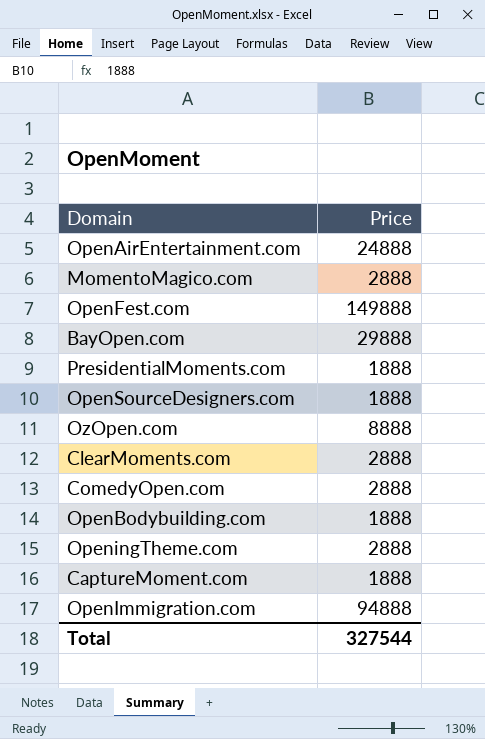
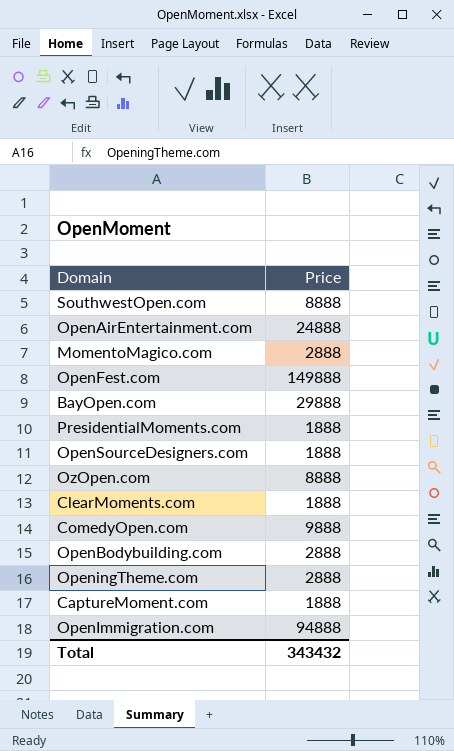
row SouthwestOpen.com: none -> 8888
ClearMoments.com | Price: 2888 -> 1888
ComedyOpen.com | Price: 2888 -> 9888
OpenBodybuilding.com | Price: 1888 -> 2888
Total | Price: 327544 -> 343432

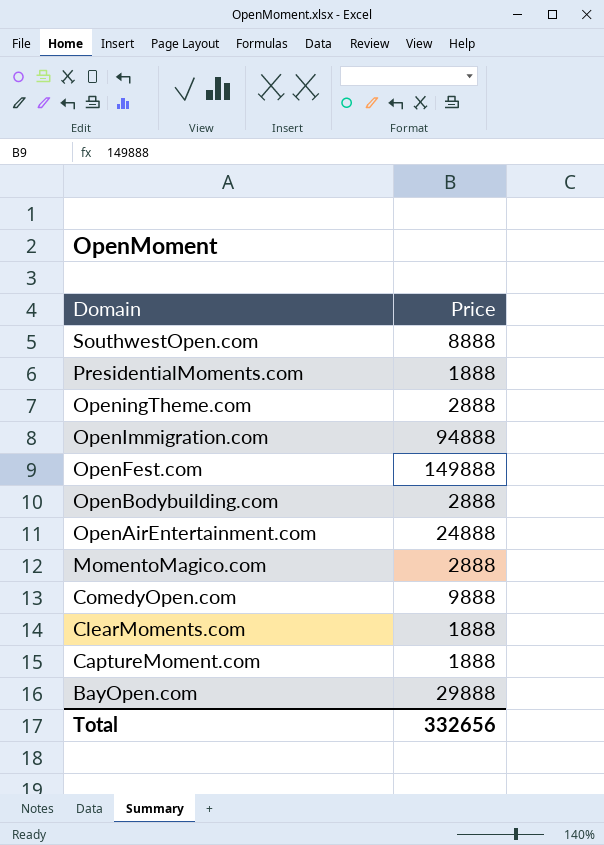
row order: none -> Domain descending
row OpenSourceDesigners.com: 1888 -> none
row OzOpen.com: 8888 -> none
Total | Price: 343432 -> 332656

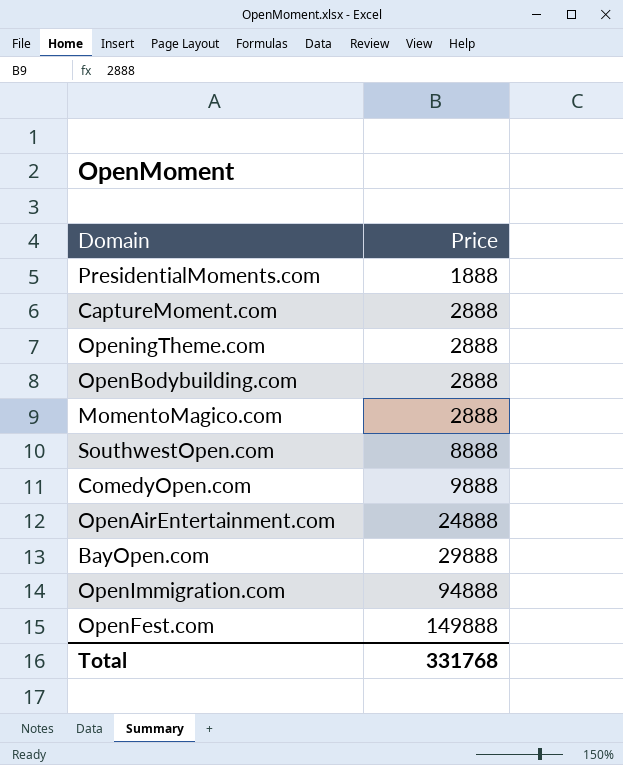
row order: Domain descending -> Price ascending
row ClearMoments.com: 1888 -> none
CaptureMoment.com | Price: 1888 -> 2888
Total | Price: 332656 -> 331768

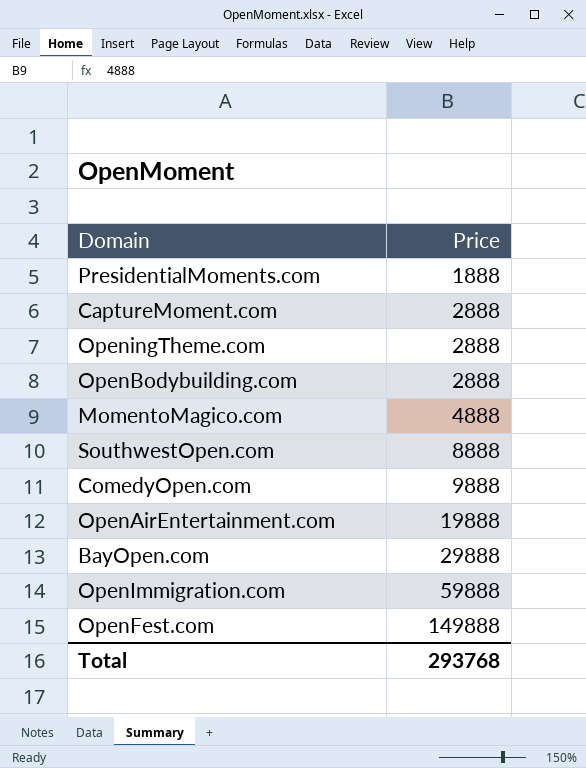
MomentoMagico.com | Price: 2888 -> 4888
OpenAirEntertainment.com | Price: 24888 -> 19888
OpenImmigration.com | Price: 94888 -> 59888
Total | Price: 331768 -> 293768

